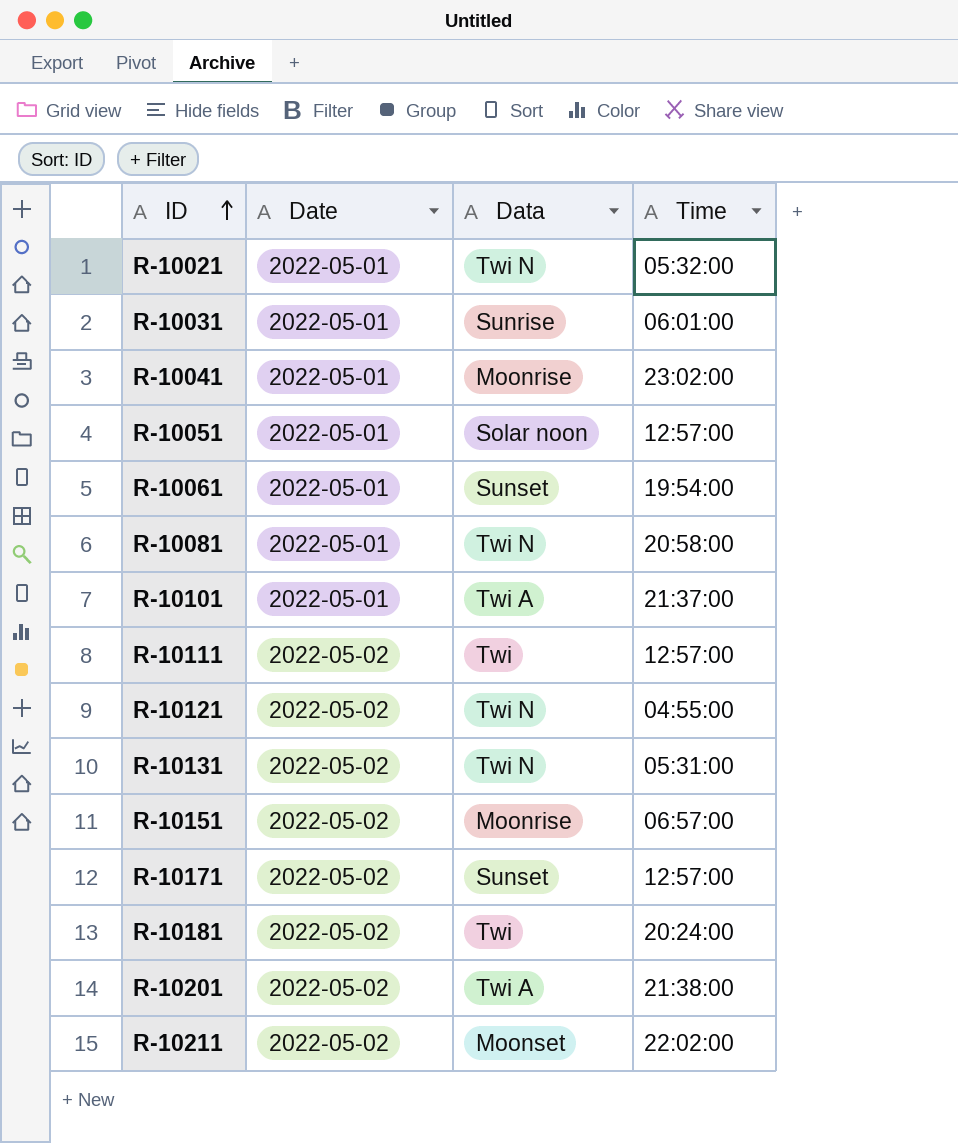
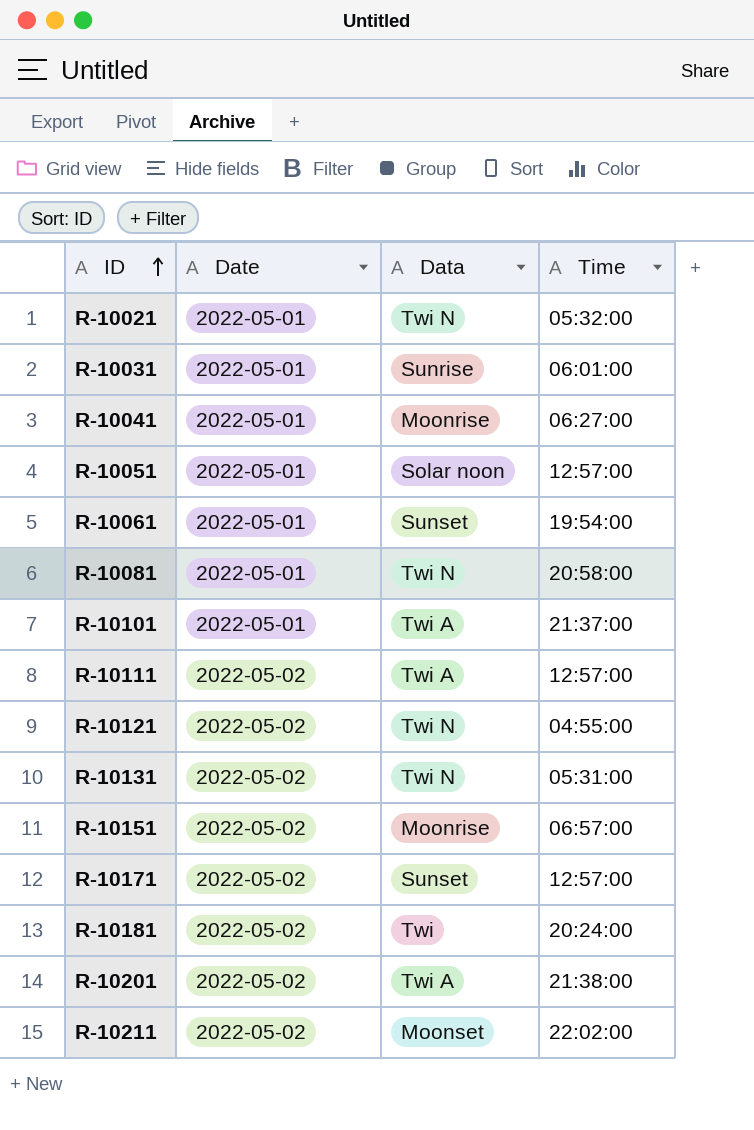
R-10041 | Time: 23:02:00 -> 06:27:00
R-10111 | Data: Twi -> Twi A

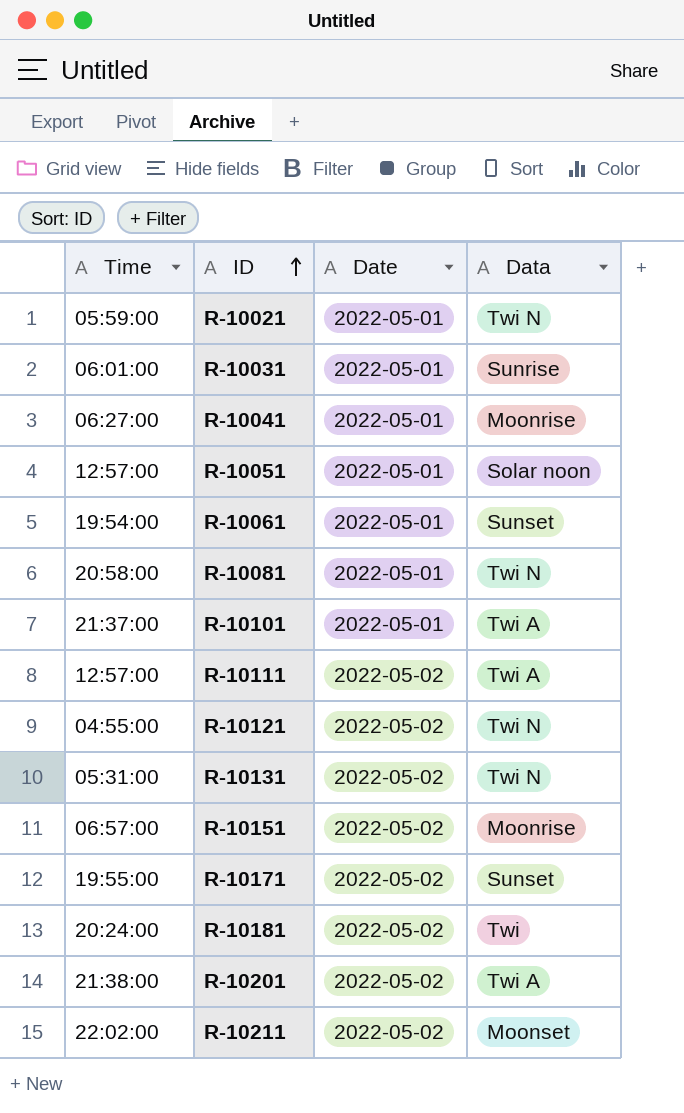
column Time | position: 4 -> 1
R-10021 | Time: 05:32:00 -> 05:59:00
R-10171 | Time: 12:57:00 -> 19:55:00

